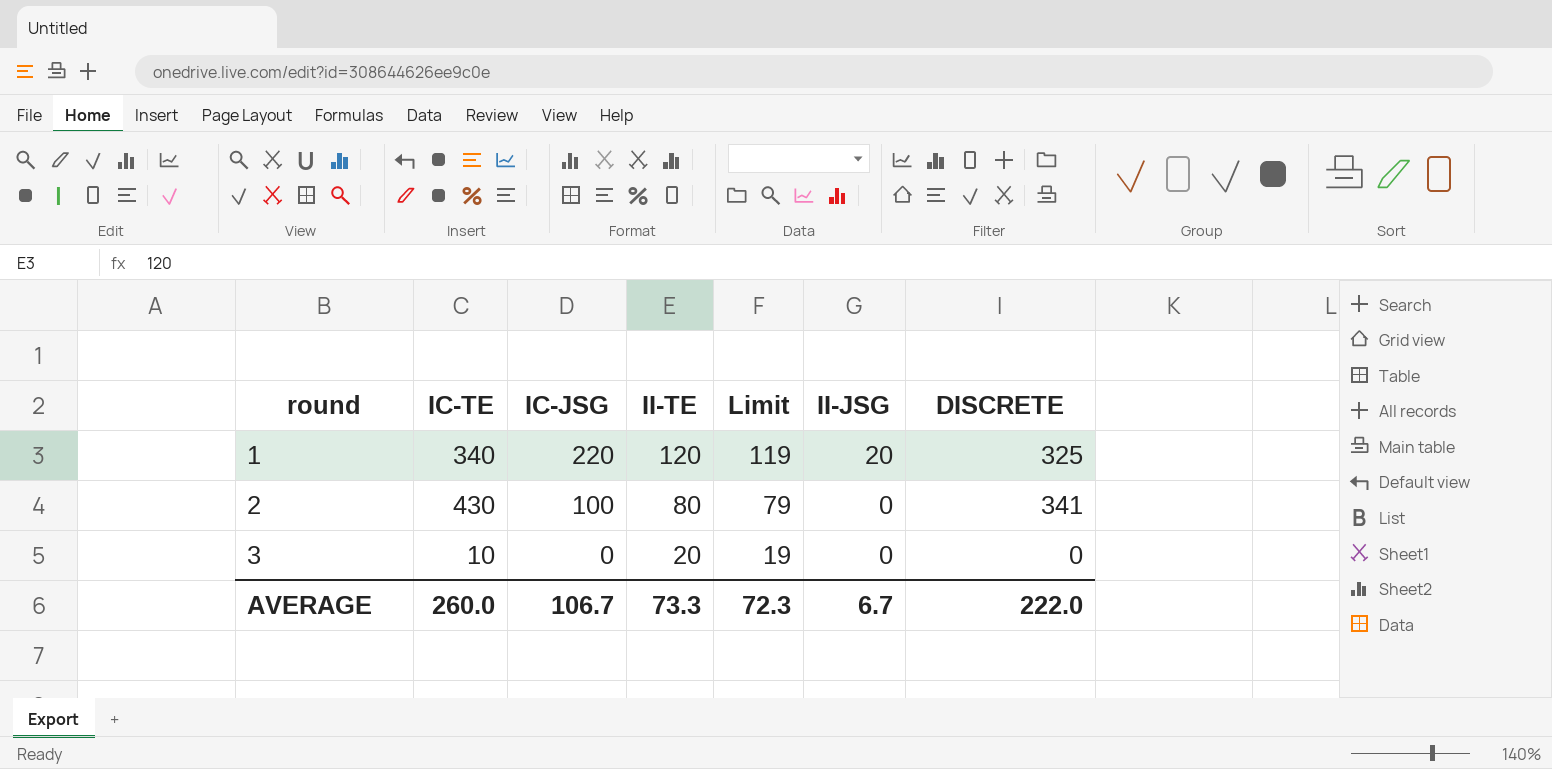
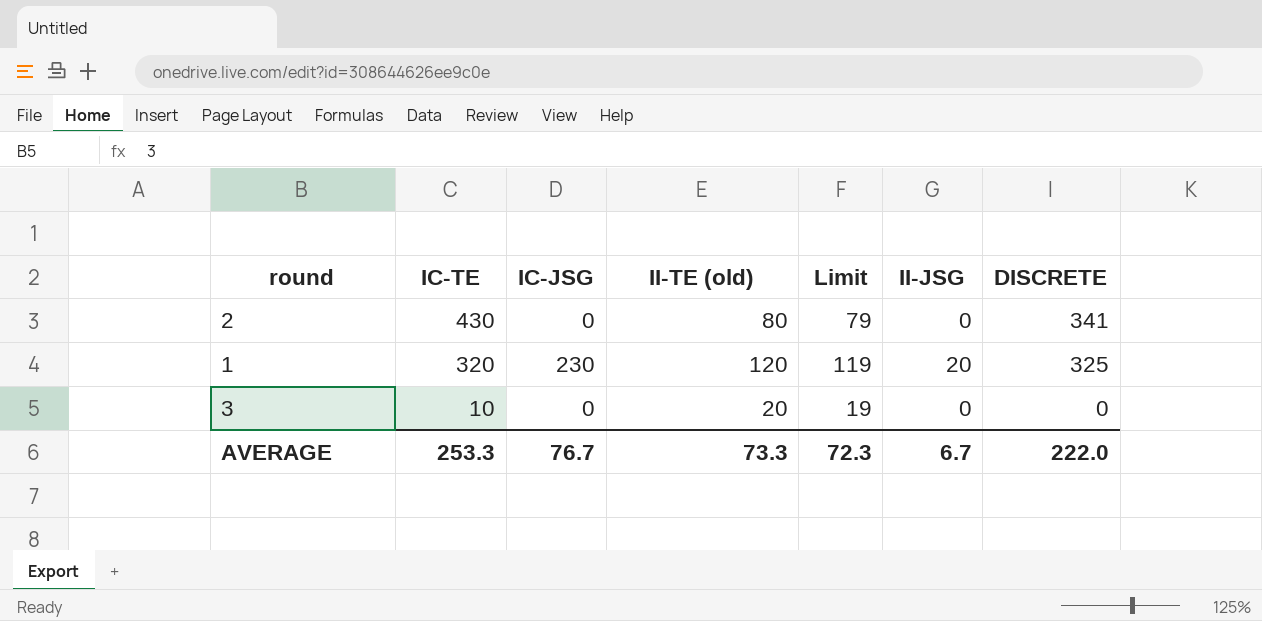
row order: round ascending -> IC-TE descending
column name: II-TE -> II-TE (old)
2 | IC-JSG: 100 -> 0
1 | IC-TE: 340 -> 320
1 | IC-JSG: 220 -> 230
AVERAGE | IC-TE: 260.0 -> 253.3
AVERAGE | IC-JSG: 106.7 -> 76.7

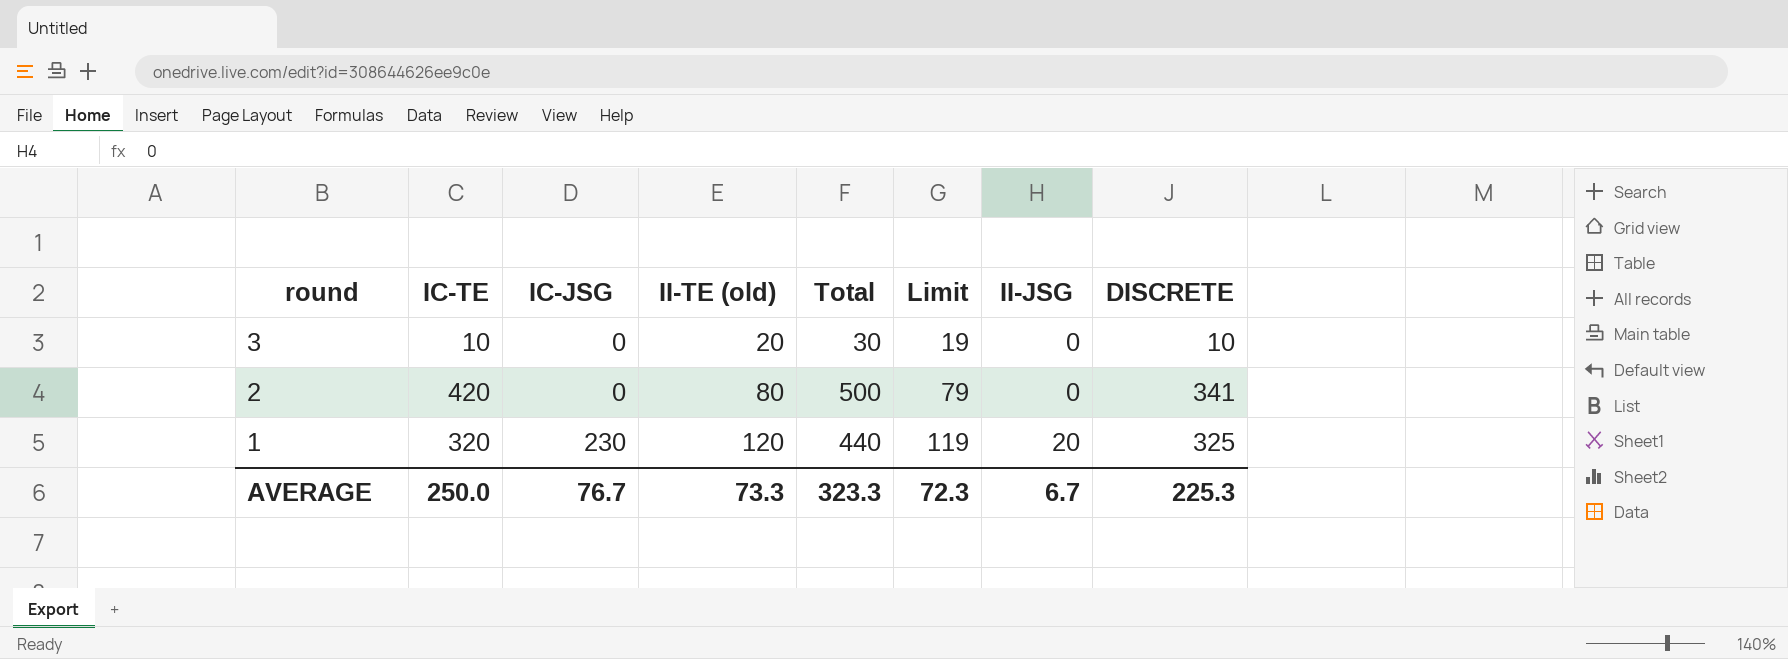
row order: IC-TE descending -> round descending
column Total | formula: none -> [IC-TE] + [II-TE (old)]
3 | DISCRETE: 0 -> 10
2 | IC-TE: 430 -> 420
AVERAGE | IC-TE: 253.3 -> 250.0
AVERAGE | DISCRETE: 222.0 -> 225.3

